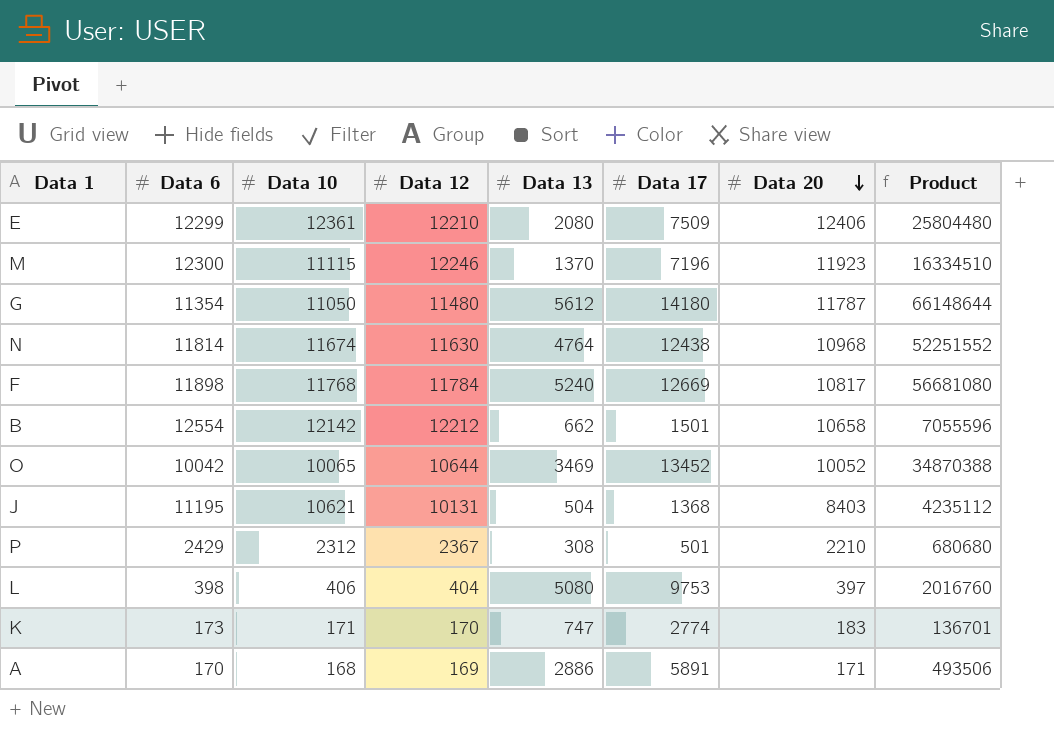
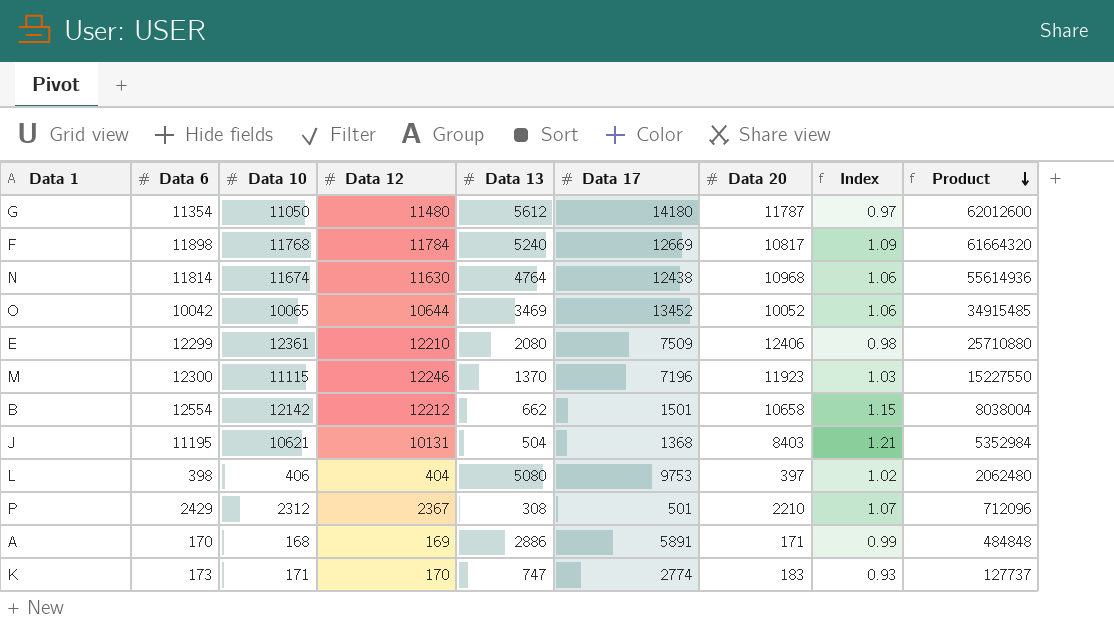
row order: Data 20 descending -> Product descending
column Index | formula: none -> [Data 12] / [Data 20]
column Product | formula: [Data 13] * [Data 20] -> [Data 10] * [Data 13]

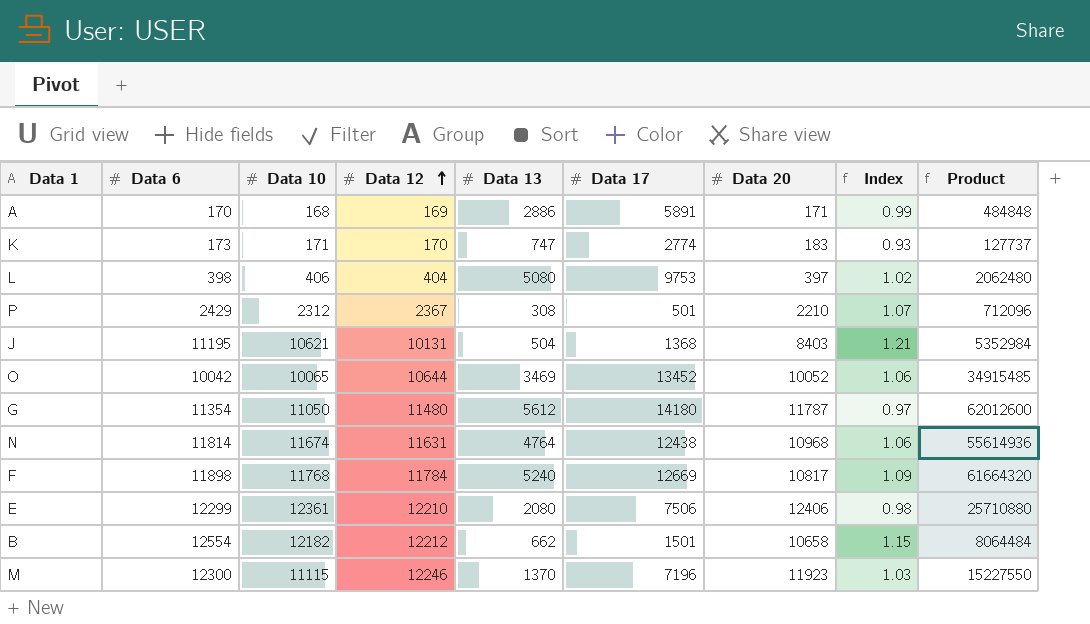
row order: Product descending -> Data 12 ascending
N | Data 12: 11630 -> 11631
E | Data 17: 7509 -> 7506
B | Data 10: 12142 -> 12182
B | Product: 8038004 -> 8064484

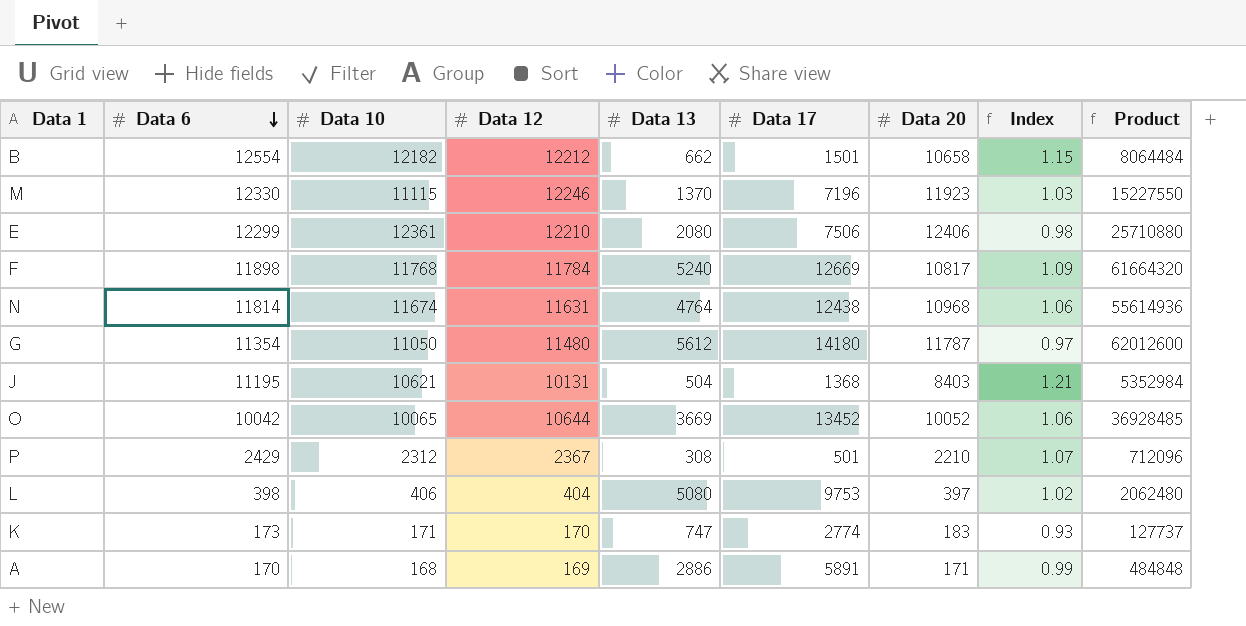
row order: Data 12 ascending -> Data 6 descending
M | Data 6: 12300 -> 12330
O | Data 13: 3469 -> 3669
O | Product: 34915485 -> 36928485

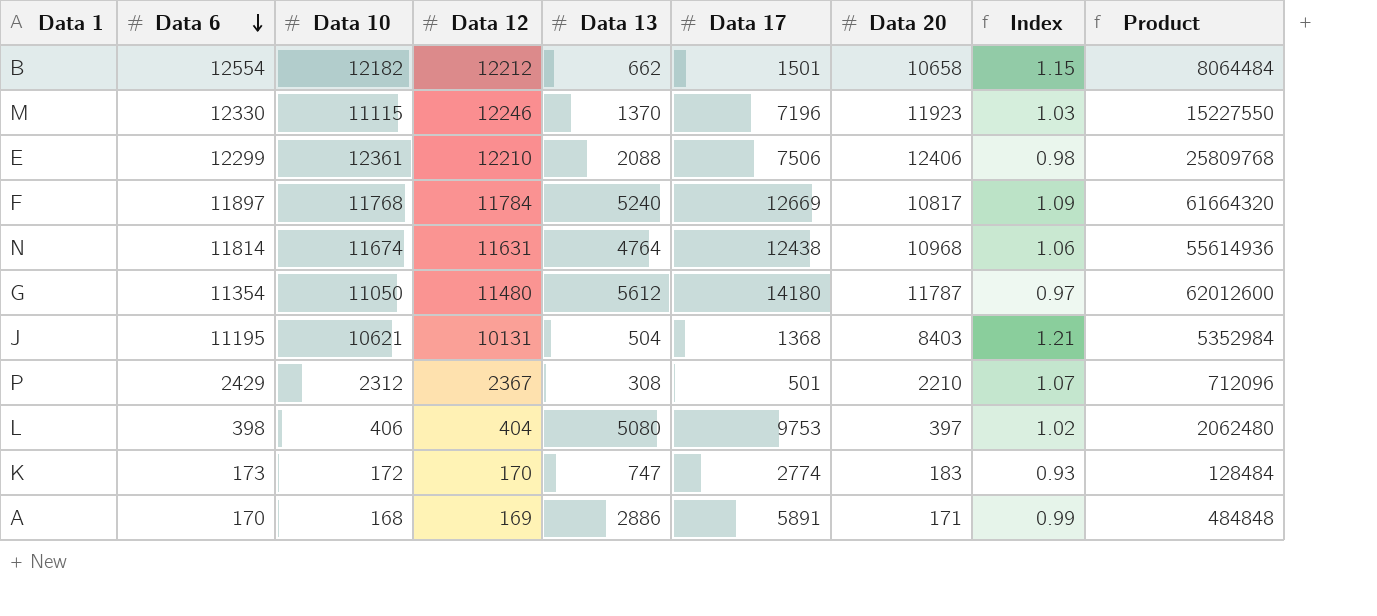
row O: 10042 | 10065 | 10644 | 3669 | 13452 | 10052 | 1.06 | 36928485 -> none
E | Data 13: 2080 -> 2088
E | Product: 25710880 -> 25809768
F | Data 6: 11898 -> 11897
K | Data 10: 171 -> 172
K | Product: 127737 -> 128484

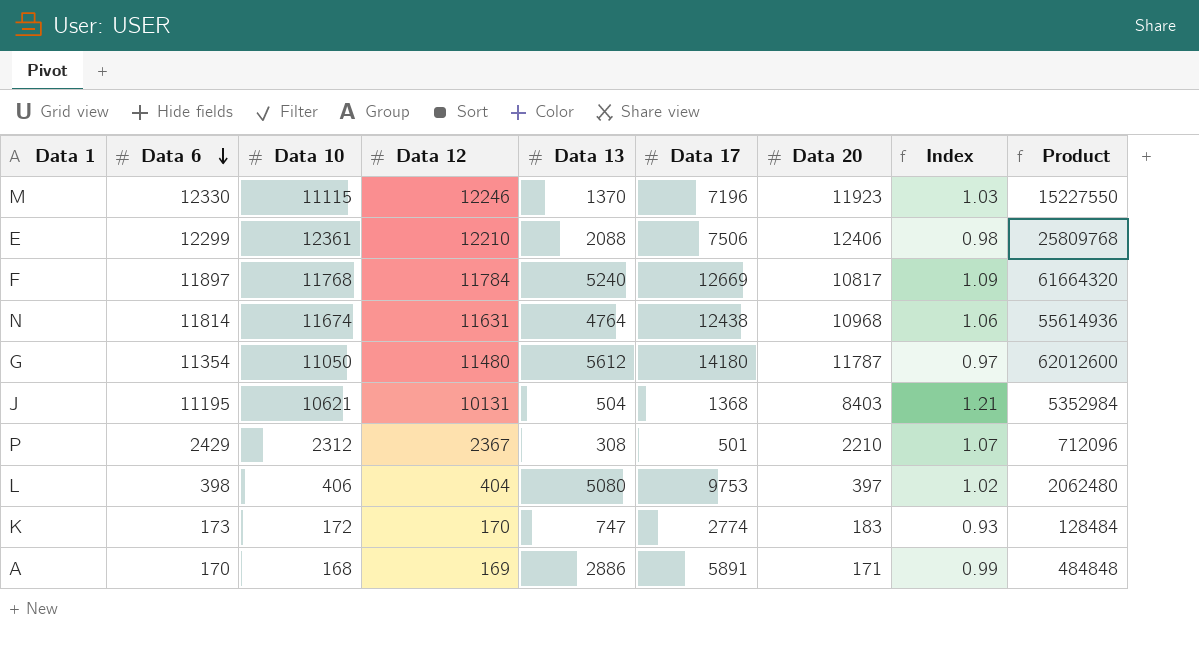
row B: 12554 | 12182 | 12212 | 662 | 1501 | 10658 | 1.15 | 8064484 -> none

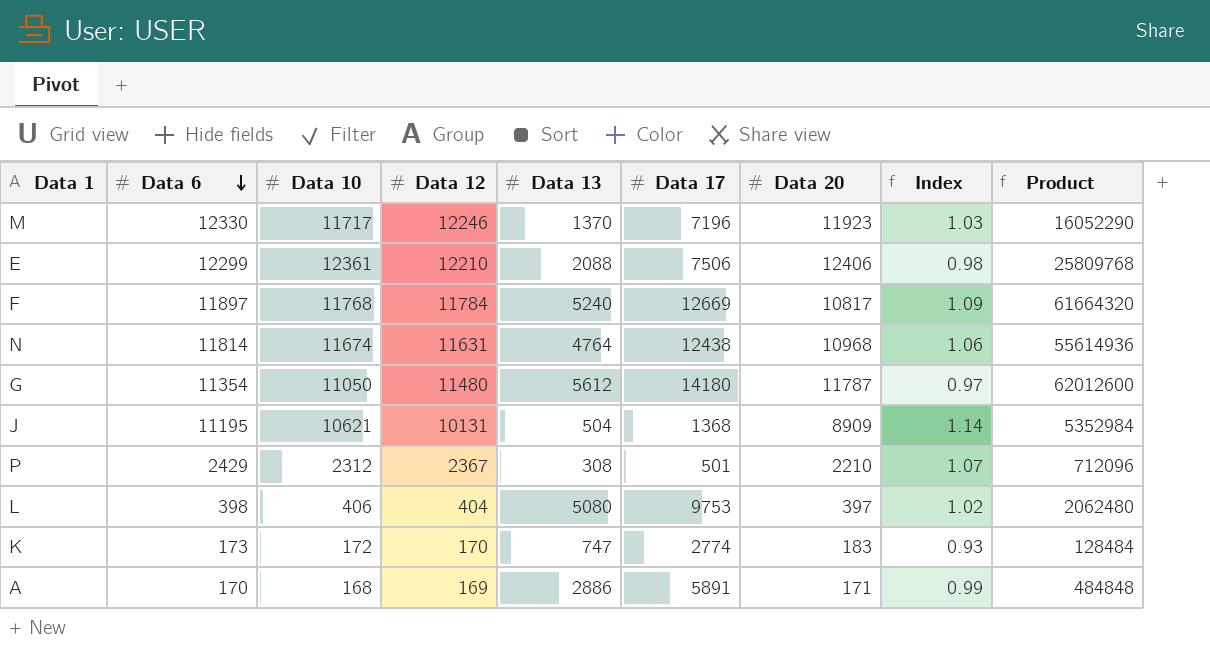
M | Data 10: 11115 -> 11717
M | Product: 15227550 -> 16052290
J | Data 20: 8403 -> 8909
J | Index: 1.21 -> 1.14

